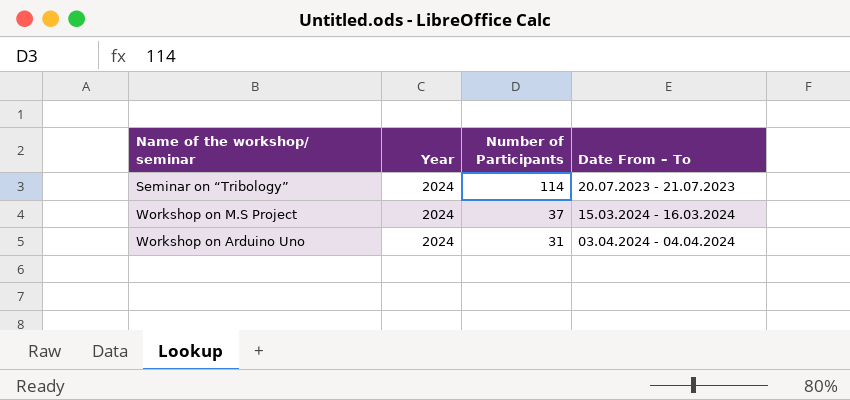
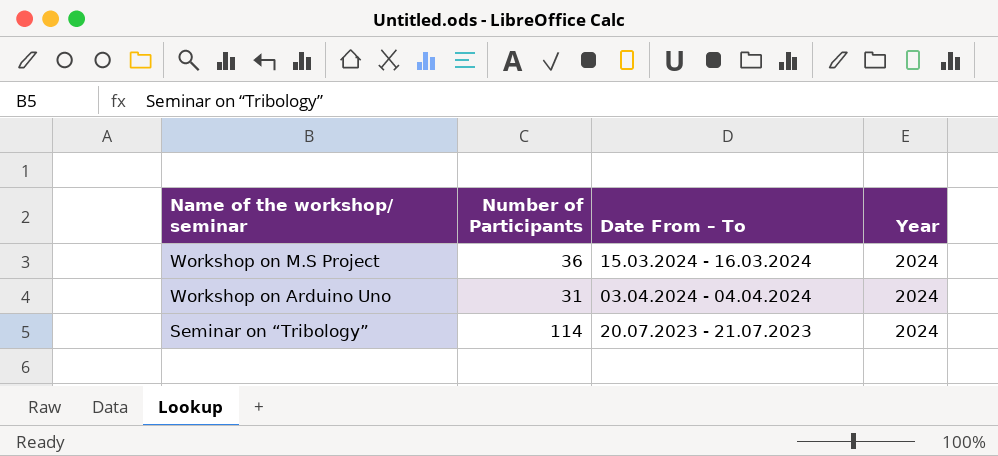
row order: Number of Participants descending -> Name of the workshop/ seminar descending
column Year | position: 2 -> 4
Workshop on M.S Project | Number of Participants: 37 -> 36

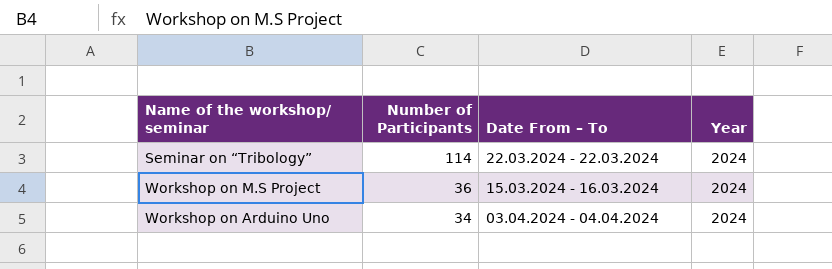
row order: Name of the workshop/ seminar descending -> Number of Participants descending
Seminar on “Tribology” | Date From – To: 20.07.2023 - 21.07.2023 -> 22.03.2024 - 22.03.2024
Workshop on Arduino Uno | Number of Participants: 31 -> 34

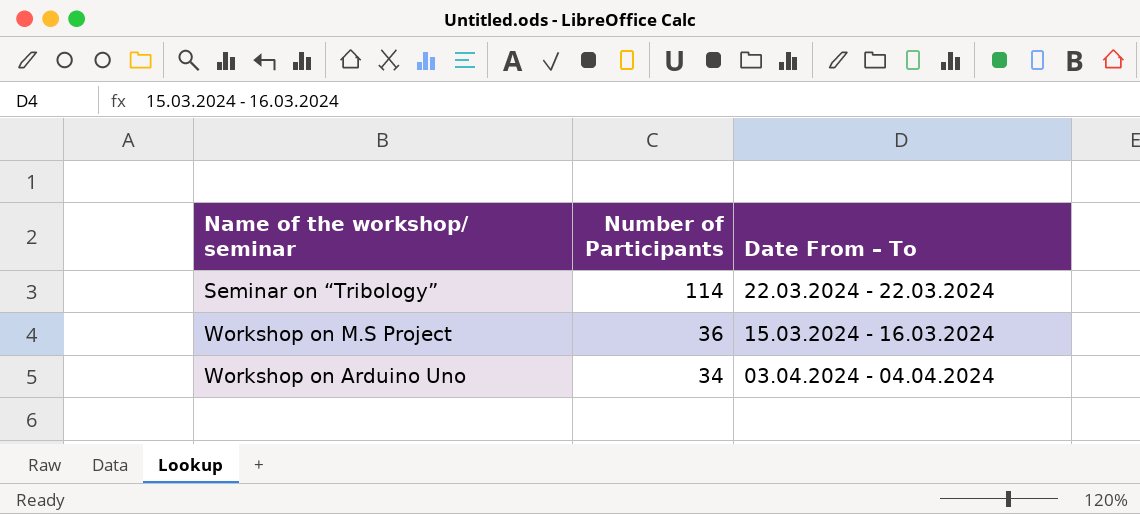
column Year | position: 4 -> none

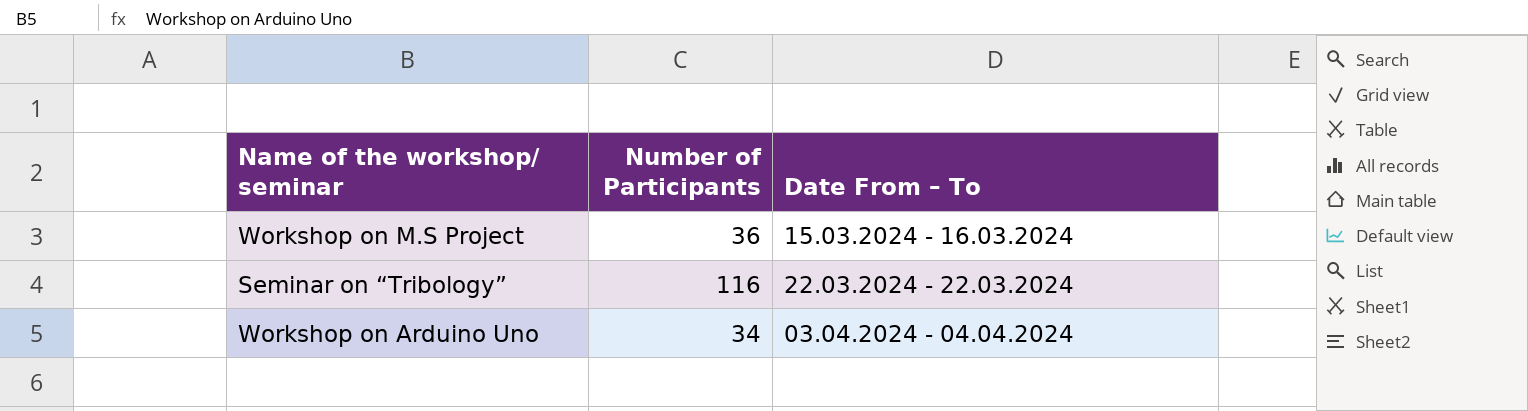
row order: Number of Participants descending -> Date From – To ascending
Seminar on “Tribology” | Number of Participants: 114 -> 116

